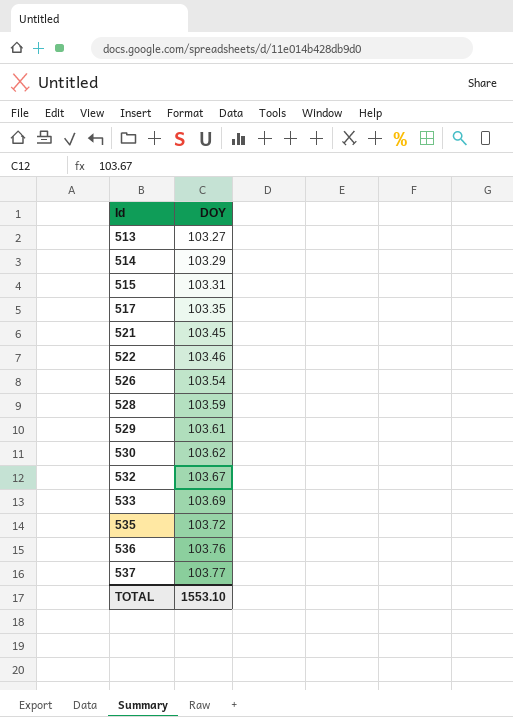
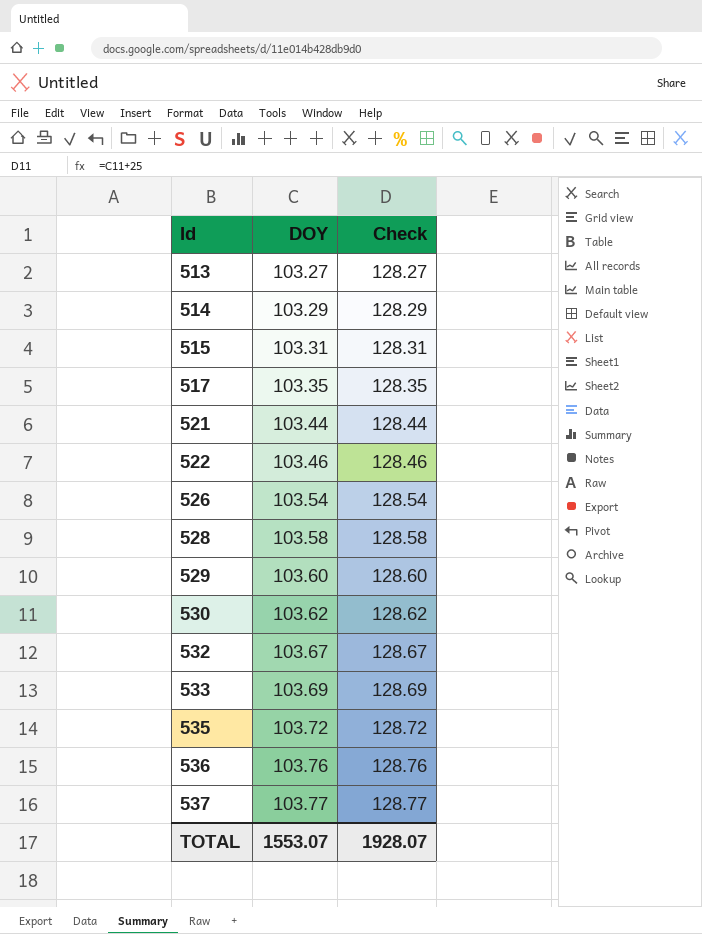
column Check | formula: none -> [DOY] + 25
521 | DOY: 103.45 -> 103.44
528 | DOY: 103.59 -> 103.58
529 | DOY: 103.61 -> 103.60
TOTAL | DOY: 1553.10 -> 1553.07

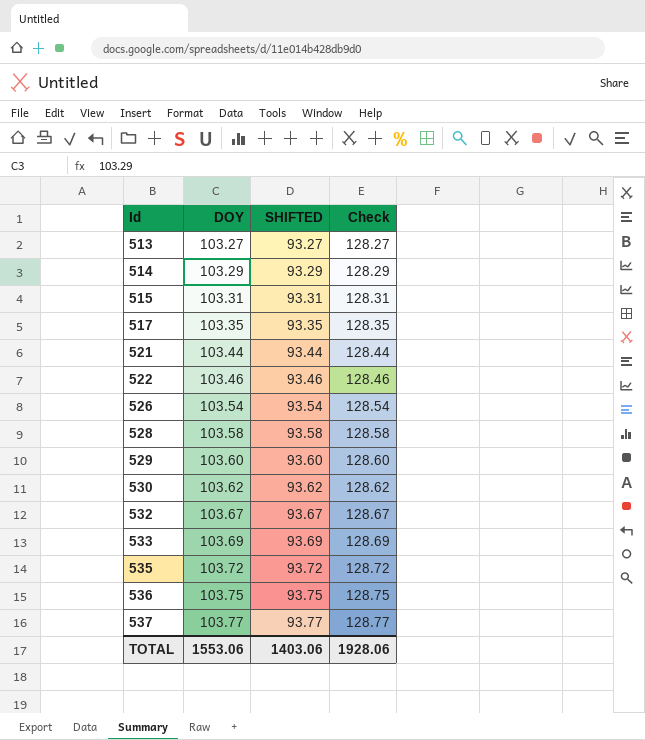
column SHIFTED | formula: none -> [DOY] - 10
536 | DOY: 103.76 -> 103.75
536 | Check: 128.76 -> 128.75
TOTAL | DOY: 1553.07 -> 1553.06
TOTAL | Check: 1928.07 -> 1928.06

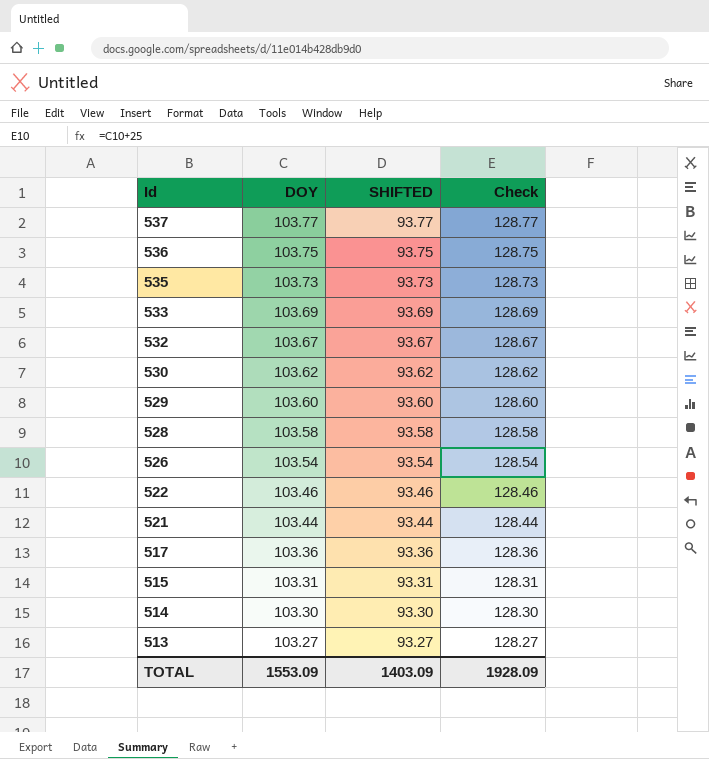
row order: Id ascending -> Id descending
535 | DOY: 103.72 -> 103.73
535 | SHIFTED: 93.72 -> 93.73
535 | Check: 128.72 -> 128.73
517 | DOY: 103.35 -> 103.36
517 | SHIFTED: 93.35 -> 93.36
517 | Check: 128.35 -> 128.36
514 | DOY: 103.29 -> 103.30
514 | SHIFTED: 93.29 -> 93.30
514 | Check: 128.29 -> 128.30
TOTAL | DOY: 1553.06 -> 1553.09
TOTAL | SHIFTED: 1403.06 -> 1403.09
TOTAL | Check: 1928.06 -> 1928.09

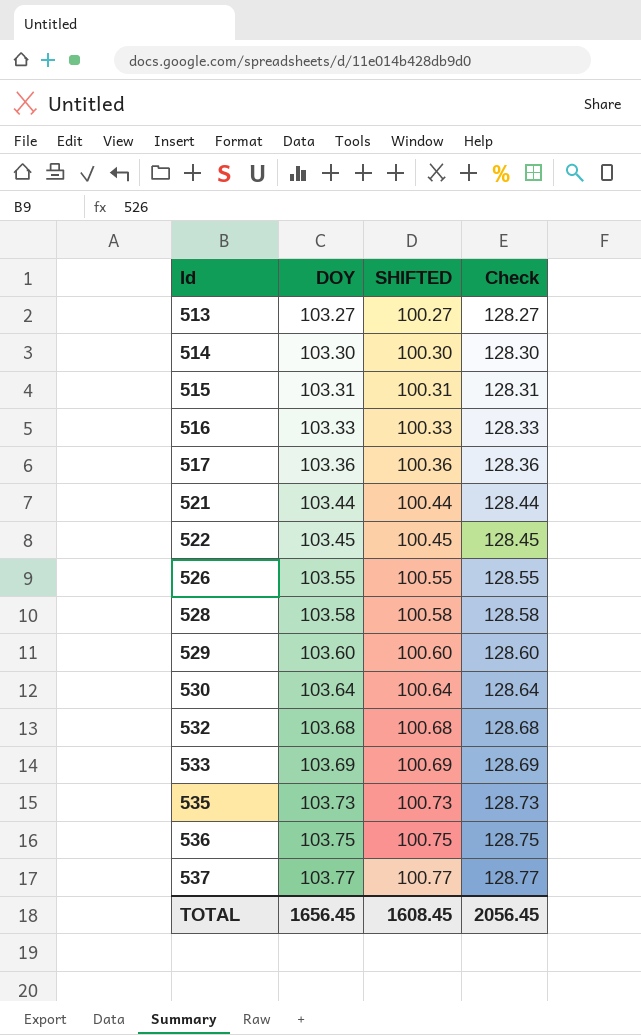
row order: Id descending -> Id ascending
column SHIFTED | formula: [DOY] - 10 -> [DOY] - 3
row 516: none -> 103.33 | 100.33 | 128.33
522 | DOY: 103.46 -> 103.45
522 | Check: 128.46 -> 128.45
526 | DOY: 103.54 -> 103.55
526 | Check: 128.54 -> 128.55
530 | DOY: 103.62 -> 103.64
530 | Check: 128.62 -> 128.64
532 | DOY: 103.67 -> 103.68
532 | Check: 128.67 -> 128.68
TOTAL | DOY: 1553.09 -> 1656.45
TOTAL | SHIFTED: 1403.09 -> 1608.45
TOTAL | Check: 1928.09 -> 2056.45

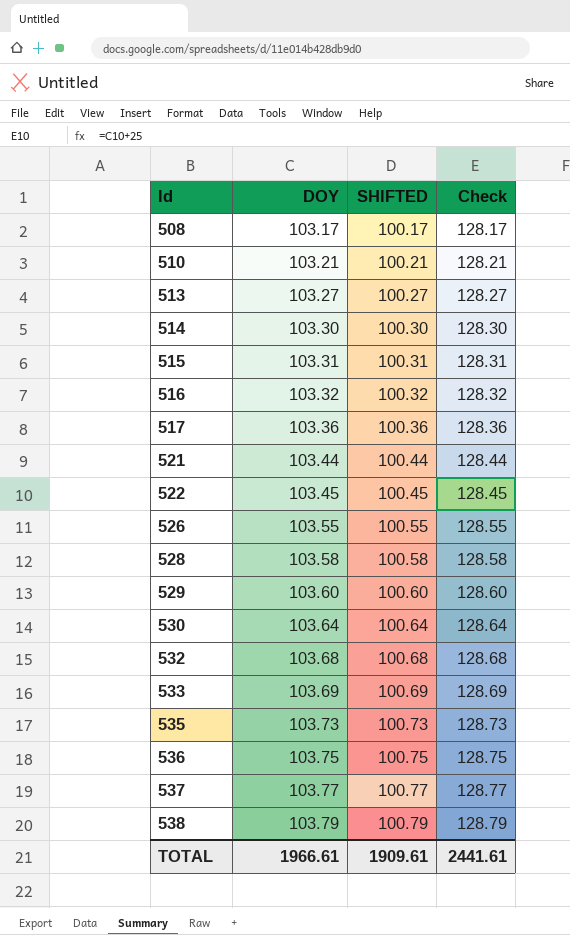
row 508: none -> 103.17 | 100.17 | 128.17
row 510: none -> 103.21 | 100.21 | 128.21
516 | DOY: 103.33 -> 103.32
516 | SHIFTED: 100.33 -> 100.32
516 | Check: 128.33 -> 128.32
row 538: none -> 103.79 | 100.79 | 128.79
TOTAL | DOY: 1656.45 -> 1966.61
TOTAL | SHIFTED: 1608.45 -> 1909.61
TOTAL | Check: 2056.45 -> 2441.61

